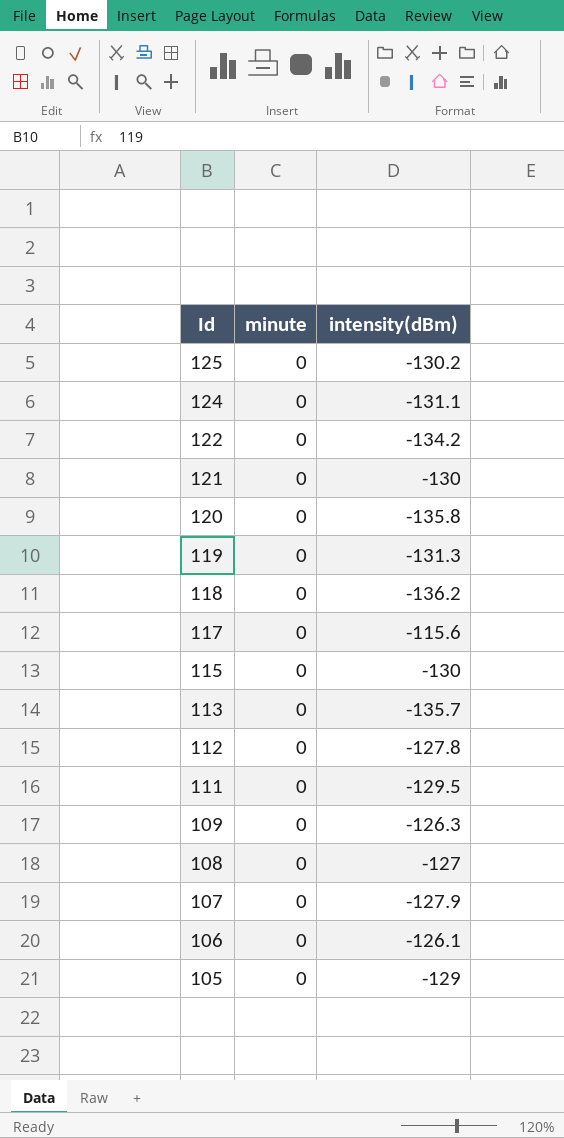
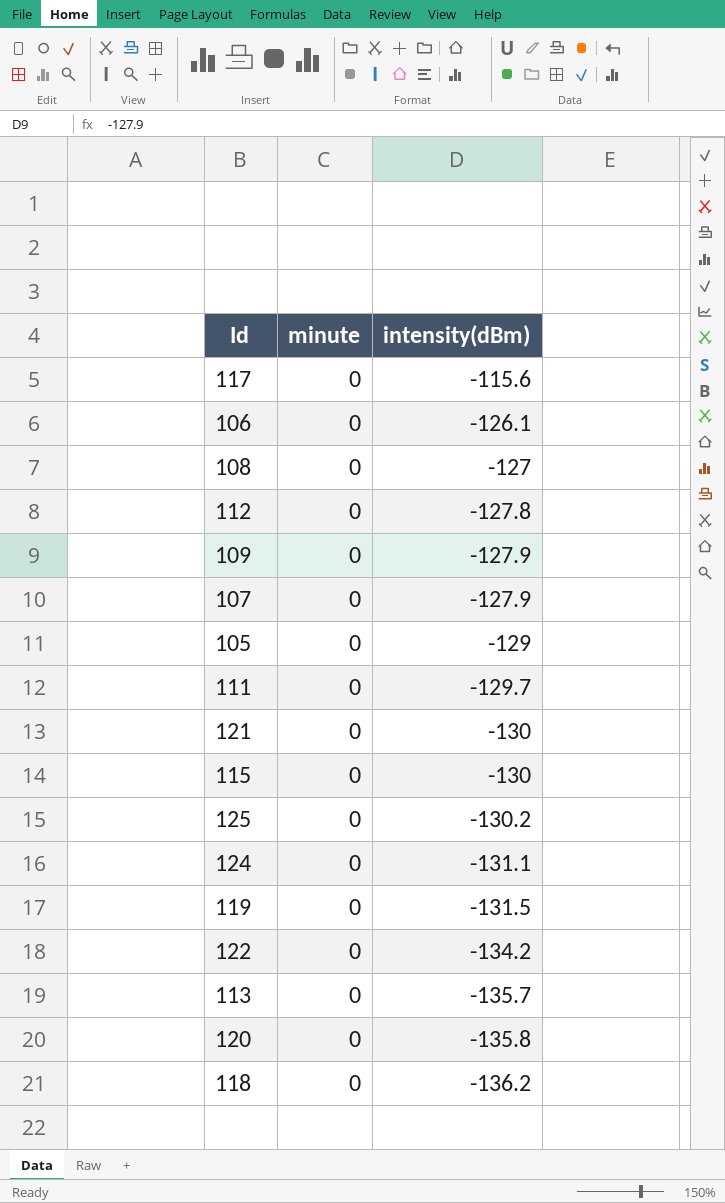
row order: Id descending -> intensity(dBm) descending
109 | intensity(dBm): -126.3 -> -127.9
111 | intensity(dBm): -129.5 -> -129.7
119 | intensity(dBm): -131.3 -> -131.5

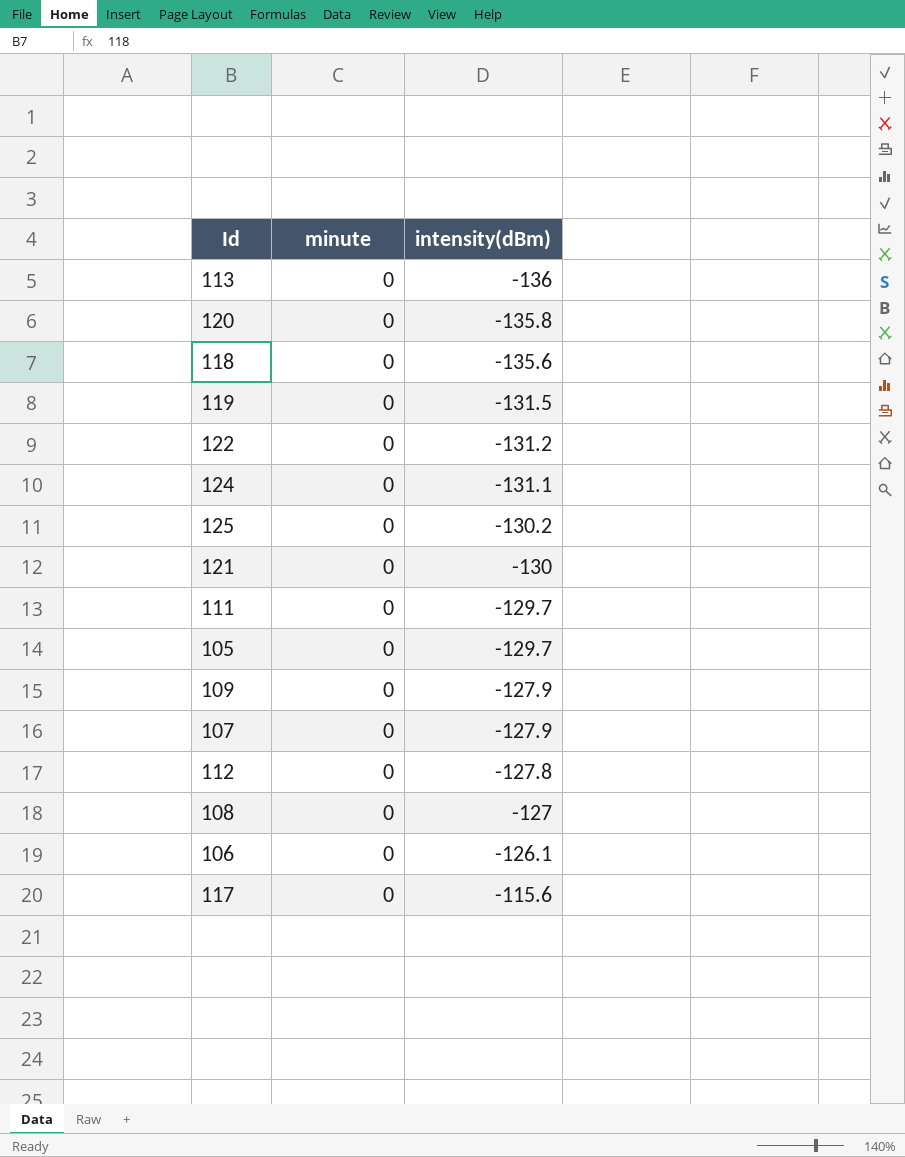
row order: intensity(dBm) descending -> intensity(dBm) ascending
row 115: 0 | -130 -> none
113 | intensity(dBm): -135.7 -> -136
118 | intensity(dBm): -136.2 -> -135.6
122 | intensity(dBm): -134.2 -> -131.2
105 | intensity(dBm): -129 -> -129.7

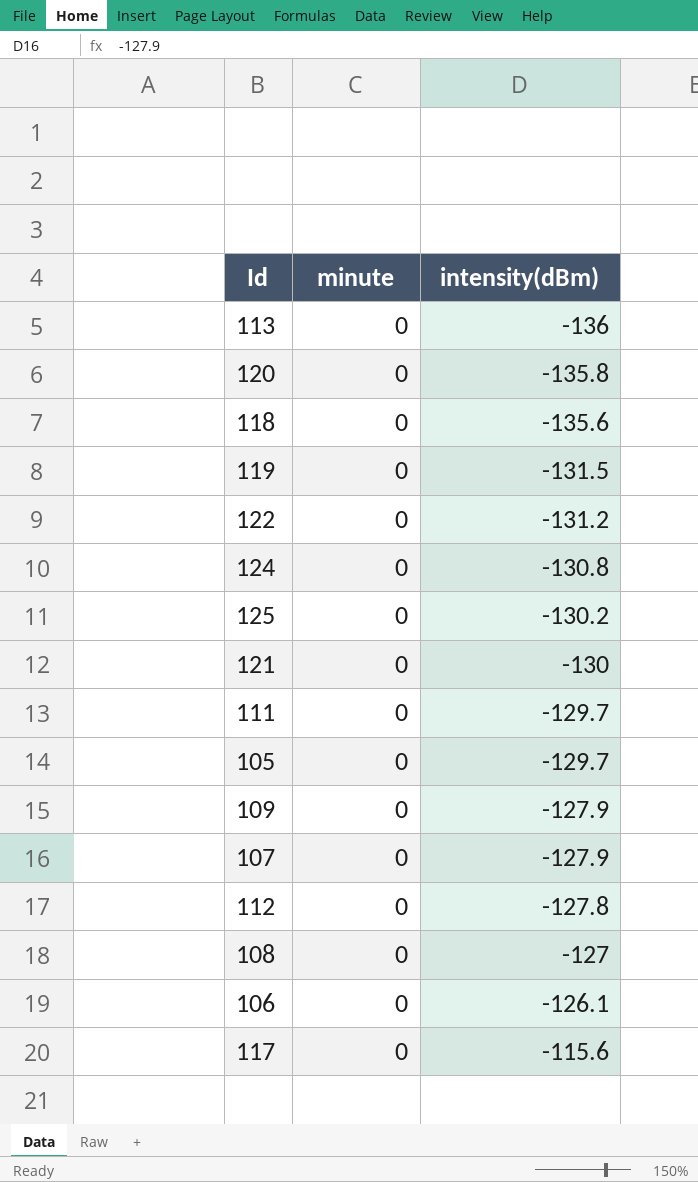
124 | intensity(dBm): -131.1 -> -130.8

